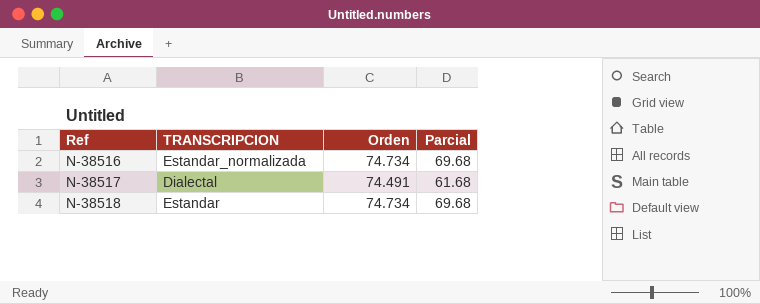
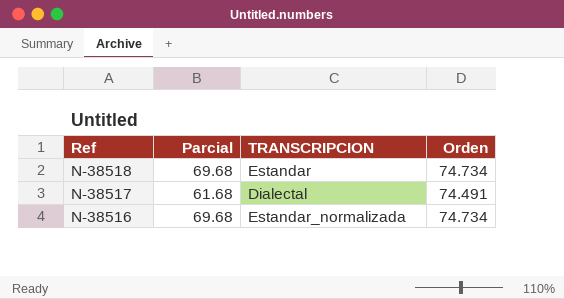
row order: Ref ascending -> Ref descending
column Parcial | position: 4 -> 2

